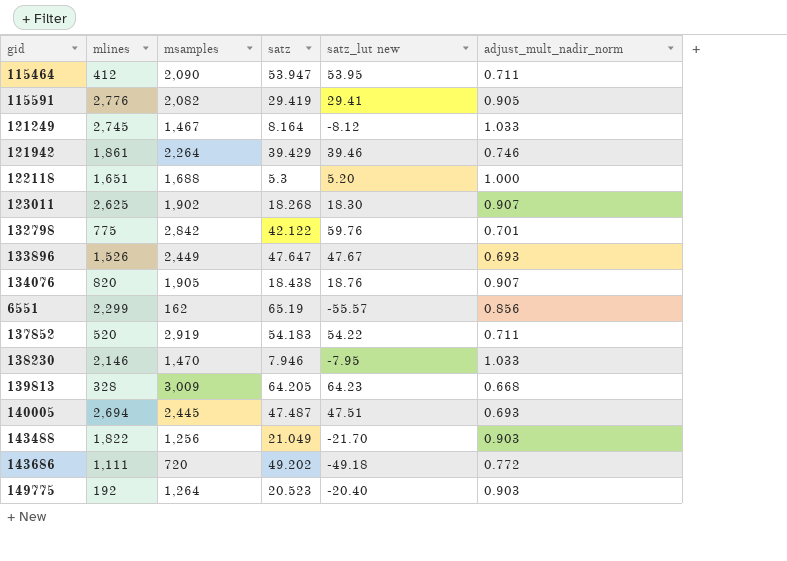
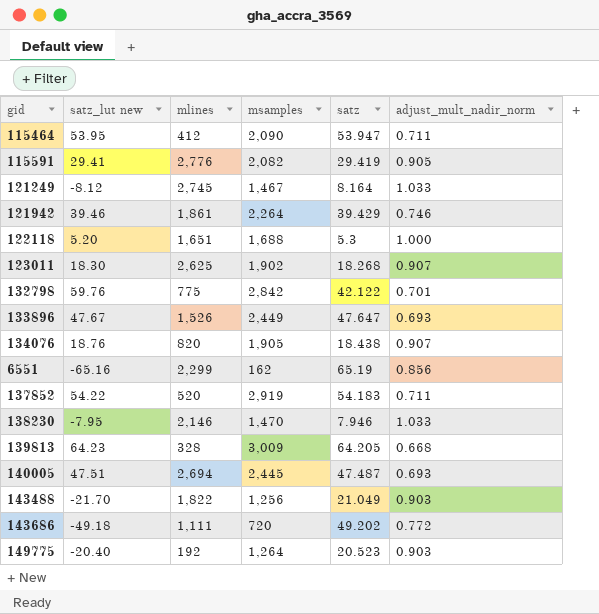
column satz_lut new | position: 5 -> 2
6551 | satz_lut new: -55.57 -> -65.16

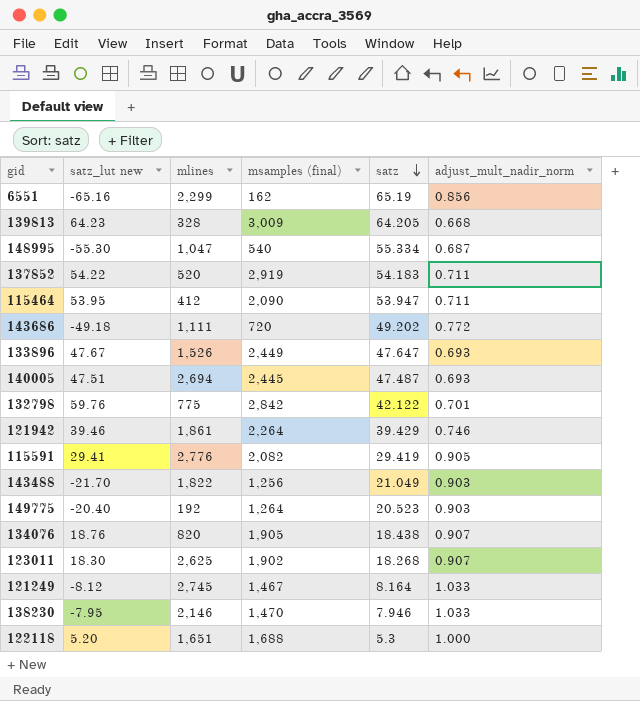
row order: none -> satz descending
column name: msamples -> msamples (final)
row 148995: none -> -55.30 | 1,047 | 540 | 55.334 | 0.687

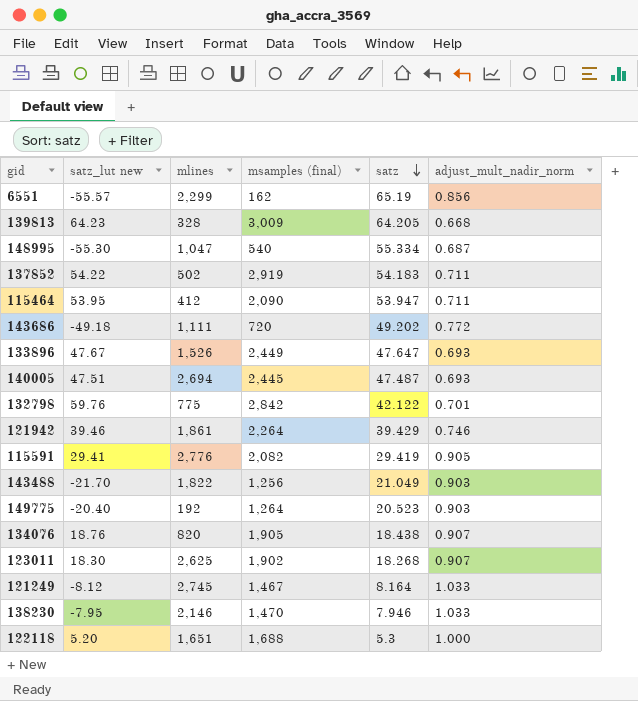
6551 | satz_lut new: -65.16 -> -55.57
137852 | mlines: 520 -> 502

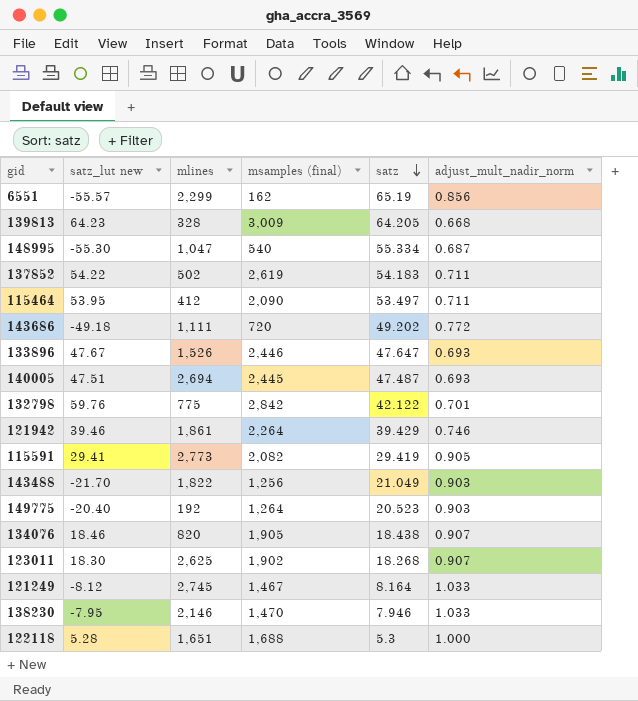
137852 | msamples (final): 2,919 -> 2,619
115464 | satz: 53.947 -> 53.497
133896 | msamples (final): 2,449 -> 2,446
115591 | mlines: 2,776 -> 2,773
134076 | satz_lut new: 18.76 -> 18.46
122118 | satz_lut new: 5.20 -> 5.28

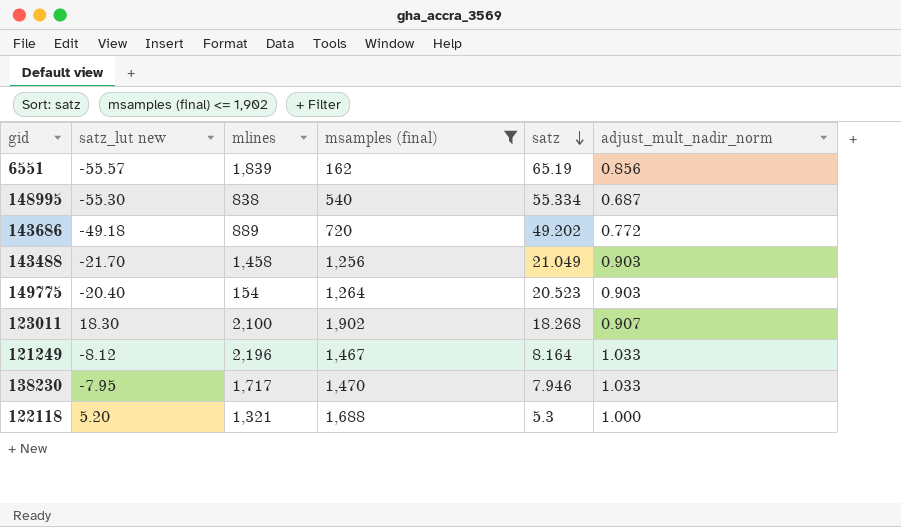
filter: none -> msamples (final) <= 1,902
6551 | mlines: 2,299 -> 1,839
148995 | mlines: 1,047 -> 838
143686 | mlines: 1,111 -> 889
143488 | mlines: 1,822 -> 1,458
149775 | mlines: 192 -> 154
123011 | mlines: 2,625 -> 2,100
121249 | mlines: 2,745 -> 2,196
138230 | mlines: 2,146 -> 1,717
122118 | satz_lut new: 5.28 -> 5.20
122118 | mlines: 1,651 -> 1,321

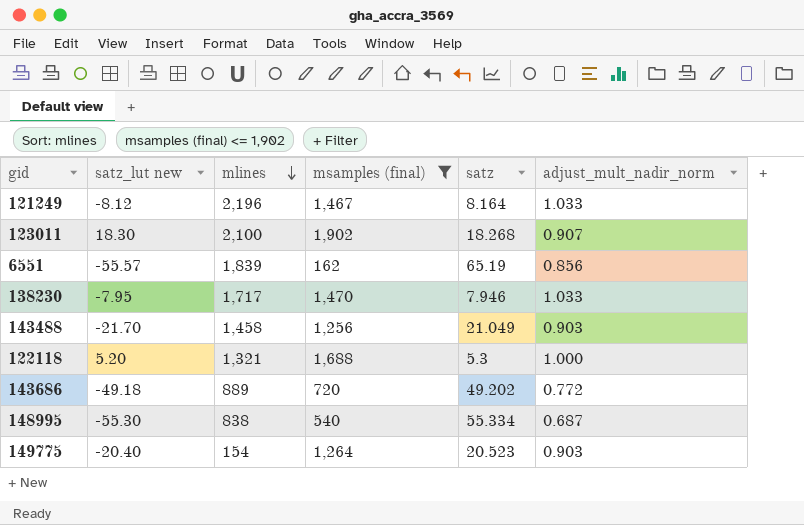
row order: satz descending -> mlines descending

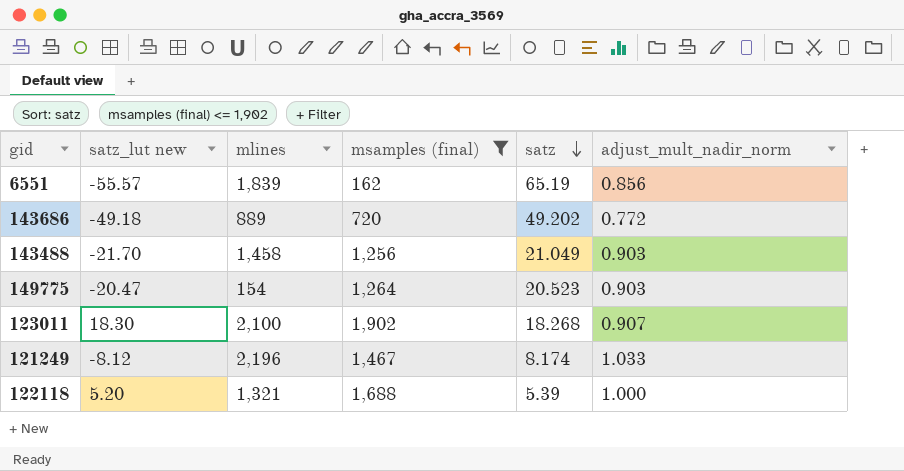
row order: mlines descending -> satz descending
row 138230: -7.95 | 1,717 | 1,470 | 7.946 | 1.033 -> none
row 148995: -55.30 | 838 | 540 | 55.334 | 0.687 -> none
149775 | satz_lut new: -20.40 -> -20.47
121249 | satz: 8.164 -> 8.174
122118 | satz: 5.3 -> 5.39

